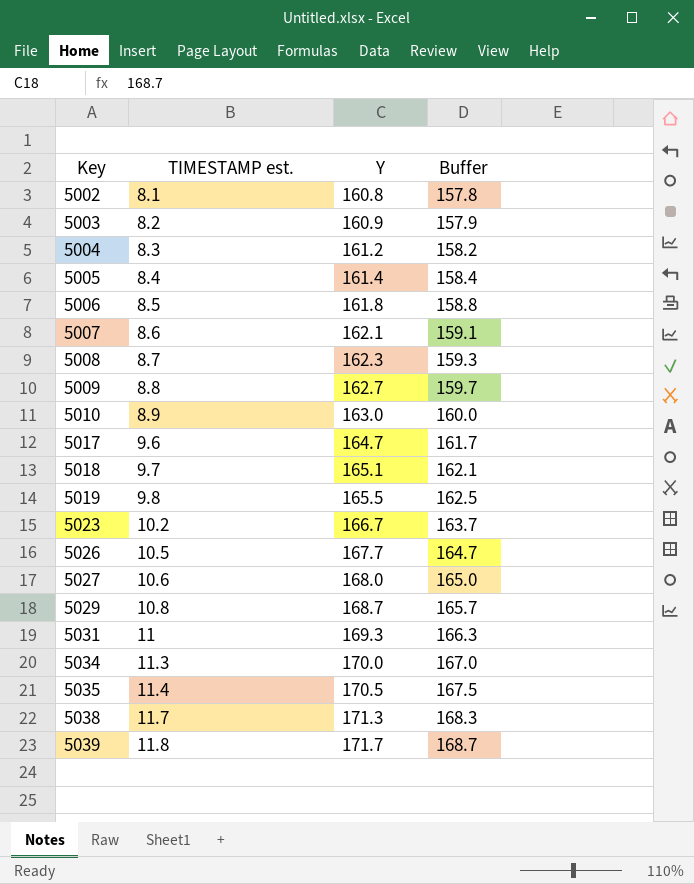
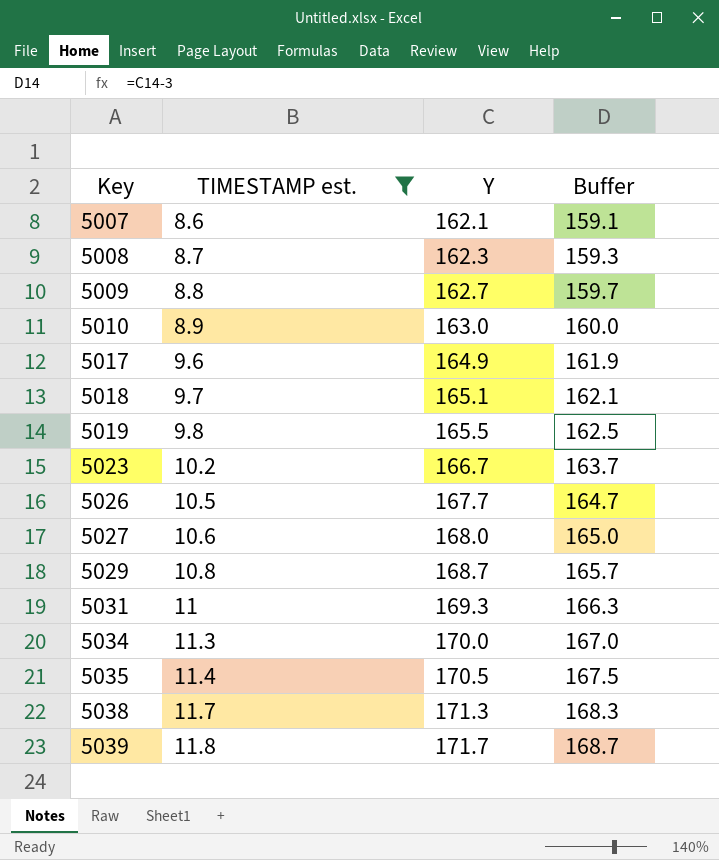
filter: none -> TIMESTAMP est. >= 8.6
5017 | Y: 164.7 -> 164.9
5017 | Buffer: 161.7 -> 161.9

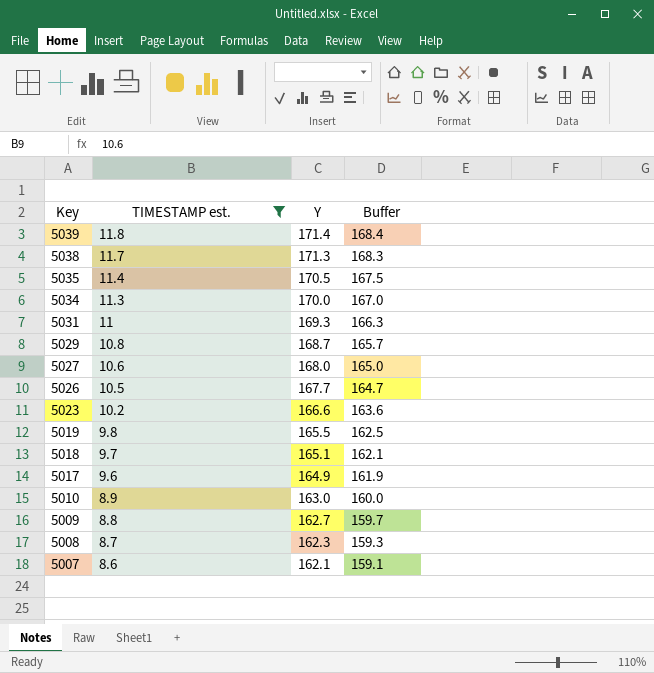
row order: Key ascending -> Key descending
5039 | Y: 171.7 -> 171.4
5039 | Buffer: 168.7 -> 168.4
5023 | Y: 166.7 -> 166.6
5023 | Buffer: 163.7 -> 163.6

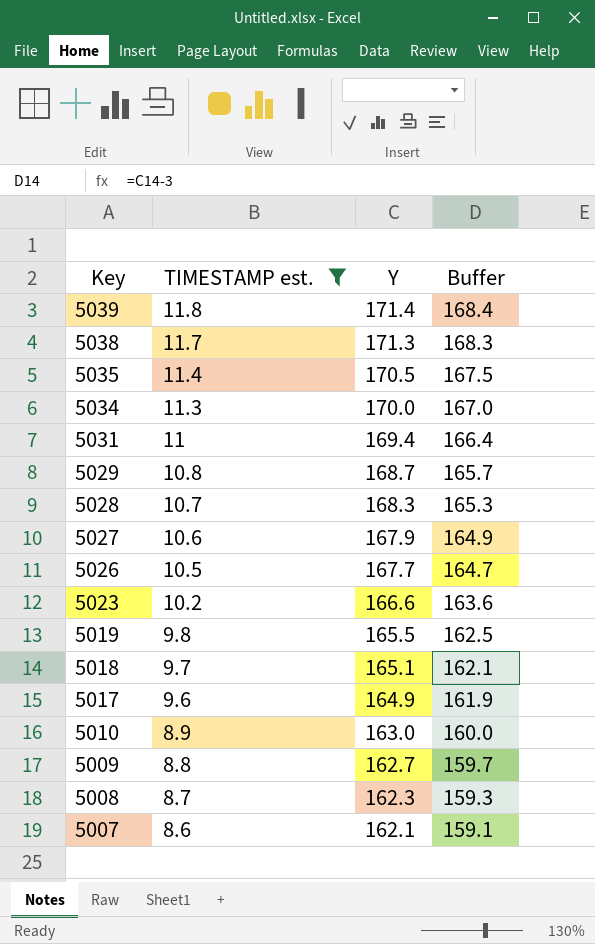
5031 | Y: 169.3 -> 169.4
5031 | Buffer: 166.3 -> 166.4
row 5028: none -> 10.7 | 168.3 | 165.3
5027 | Y: 168.0 -> 167.9
5027 | Buffer: 165.0 -> 164.9

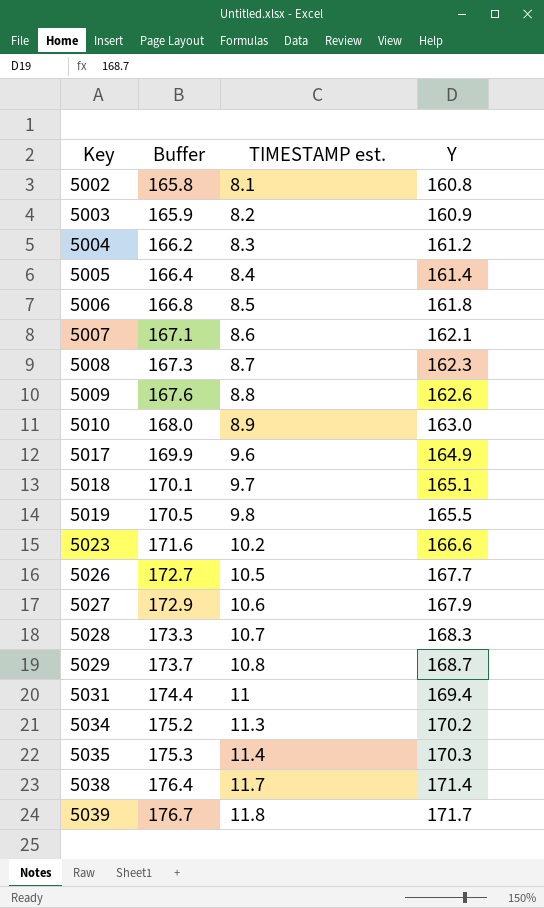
filter: TIMESTAMP est. >= 8.6 -> none
row order: Key descending -> Key ascending
column Buffer | formula: [Y] - 3 -> [Y] + 5
column Buffer | position: 4 -> 2
5009 | Y: 162.7 -> 162.6
5034 | Y: 170.0 -> 170.2
5035 | Y: 170.5 -> 170.3
5038 | Y: 171.3 -> 171.4
5039 | Y: 171.4 -> 171.7

